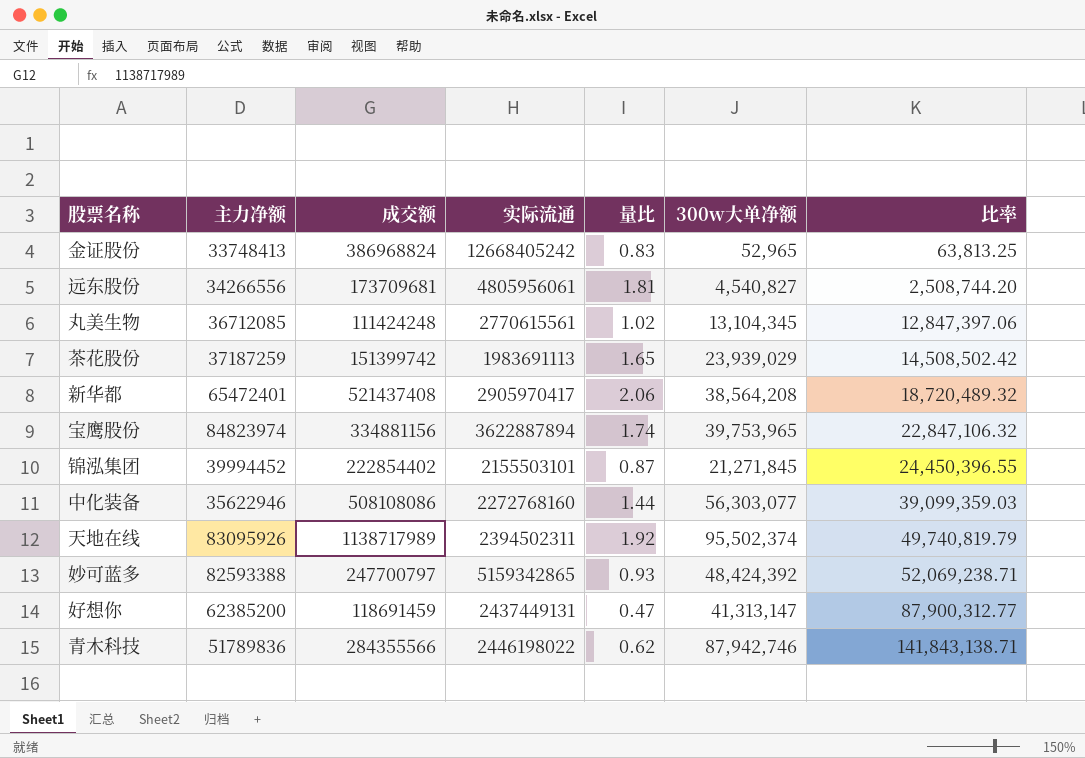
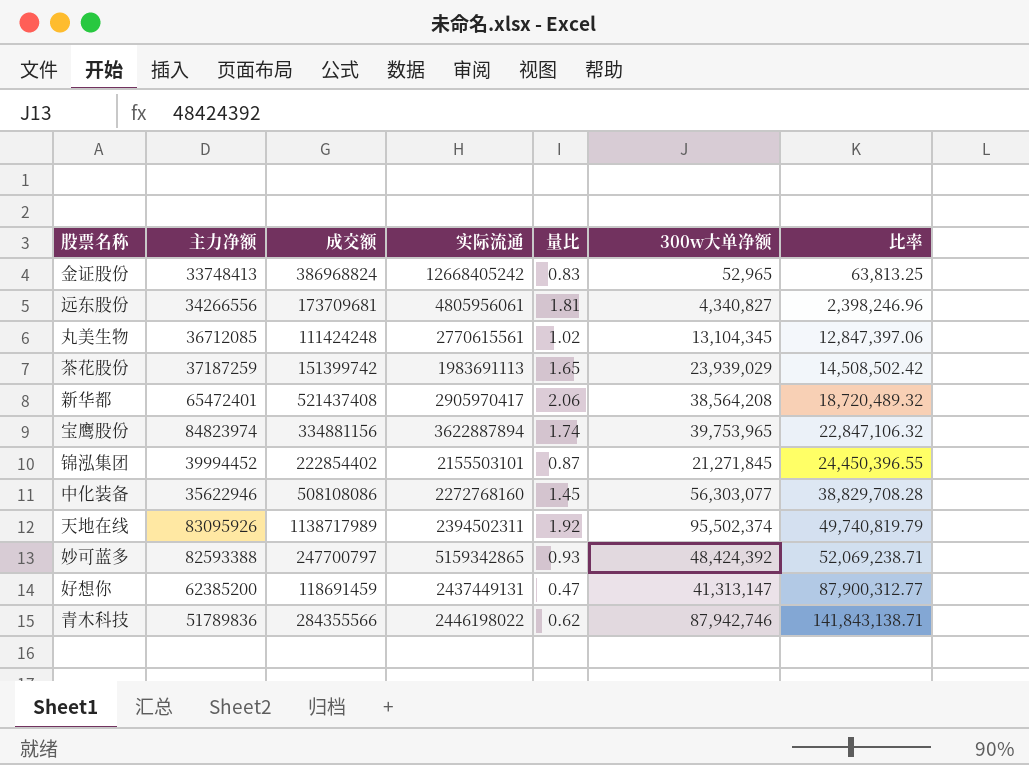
远东股份 | 300w大单净额: 4,540,827 -> 4,340,827
远东股份 | 比率: 2,508,744.20 -> 2,398,246.96
中化装备 | 量比: 1.44 -> 1.45
中化装备 | 比率: 39,099,359.03 -> 38,829,708.28

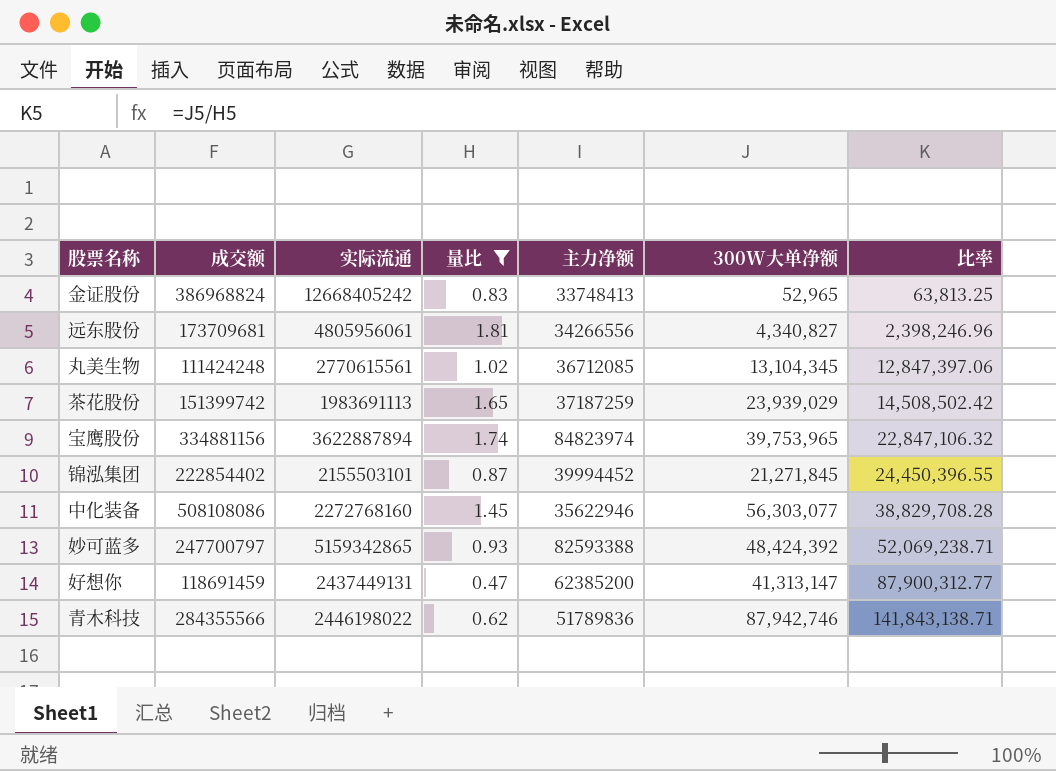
filter: none -> 量比 <= 1.81
column 主力净额 | position: 2 -> 5
column name: 300w大单净额 -> 300W大单净额

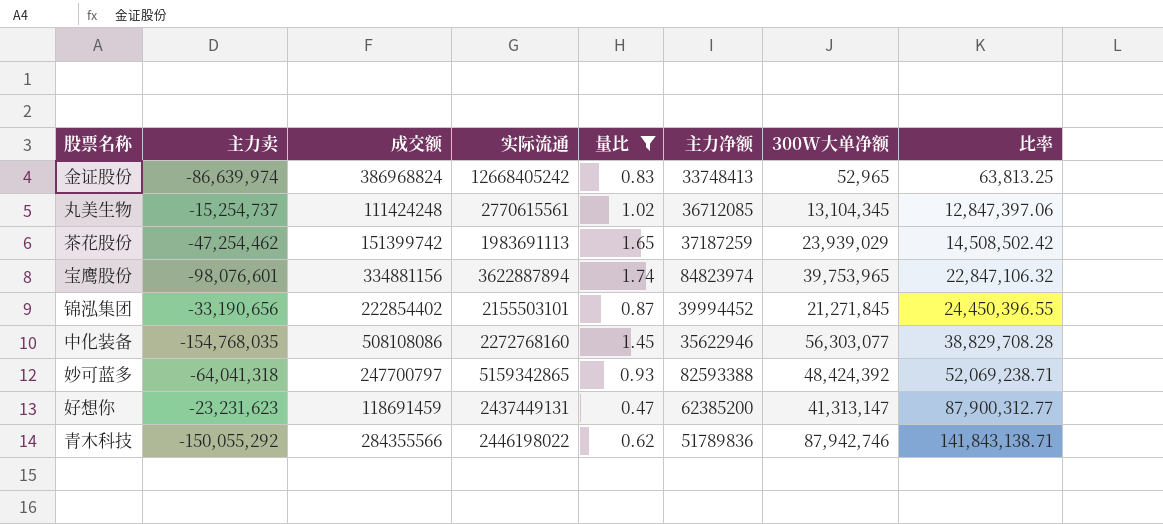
column 主力卖 | position: none -> 2
row 远东股份: 173709681 | 4805956061 | 1.81 | 34266556 | 4,340,827 | 2,398,246.96 -> none

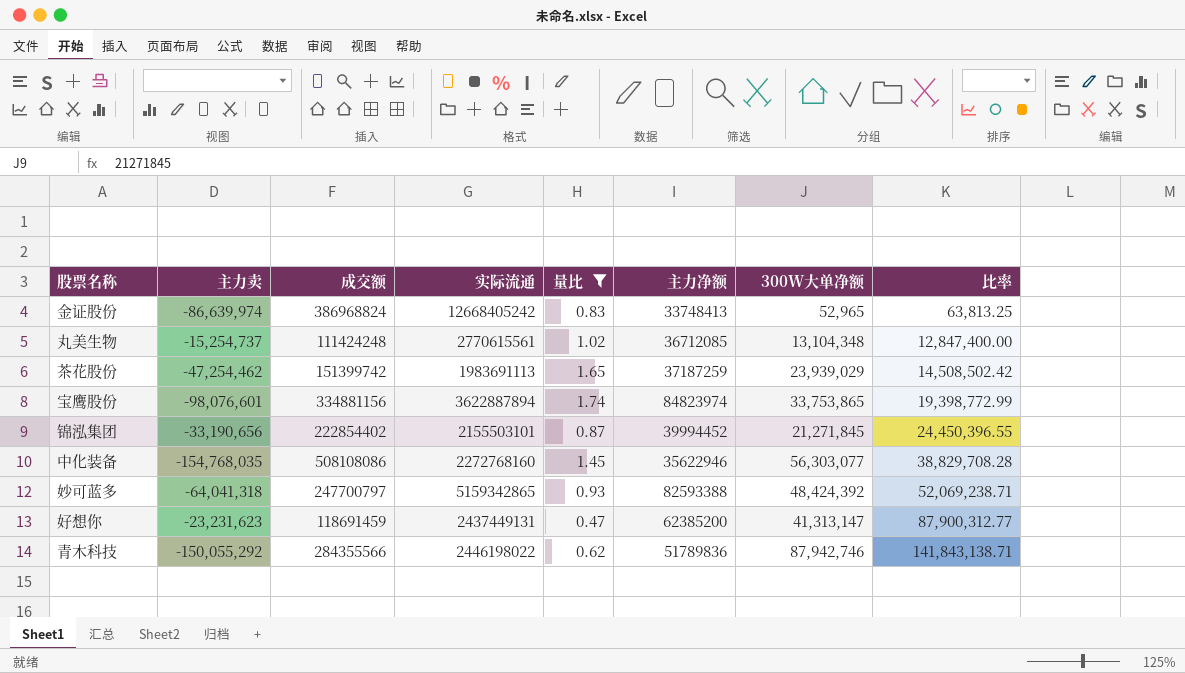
丸美生物 | 300W大单净额: 13,104,345 -> 13,104,348
丸美生物 | 比率: 12,847,397.06 -> 12,847,400.00
宝鹰股份 | 300W大单净额: 39,753,965 -> 33,753,865
宝鹰股份 | 比率: 22,847,106.32 -> 19,398,772.99

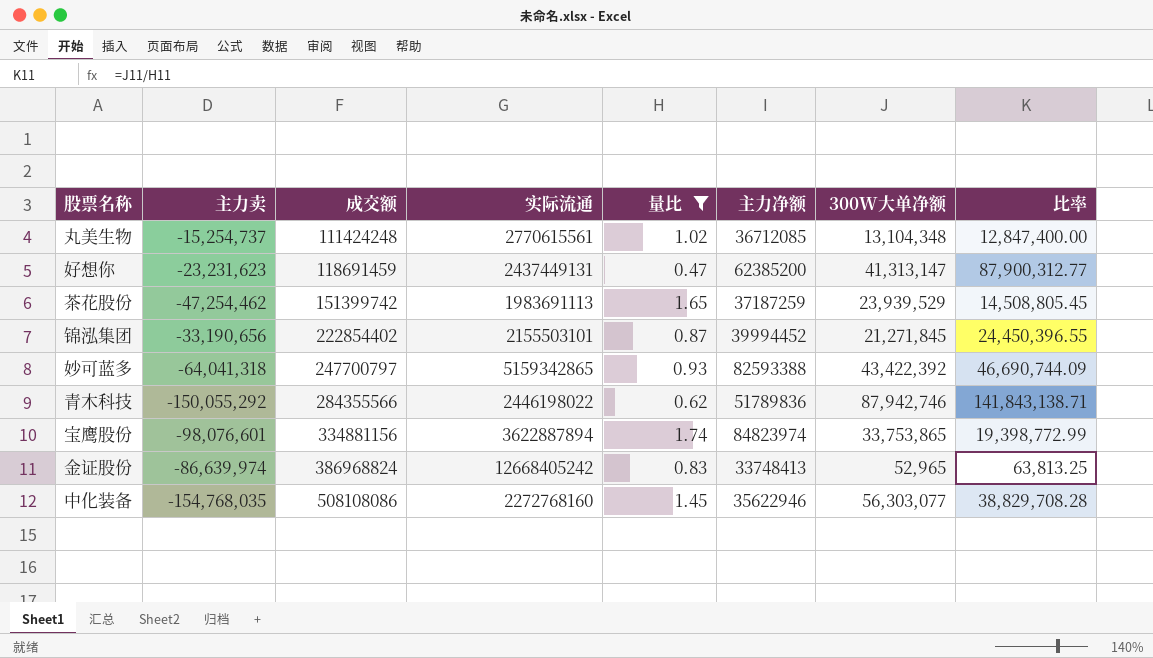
row order: 比率 ascending -> 成交额 ascending
茶花股份 | 300W大单净额: 23,939,029 -> 23,939,529
茶花股份 | 比率: 14,508,502.42 -> 14,508,805.45
妙可蓝多 | 300W大单净额: 48,424,392 -> 43,422,392
妙可蓝多 | 比率: 52,069,238.71 -> 46,690,744.09

